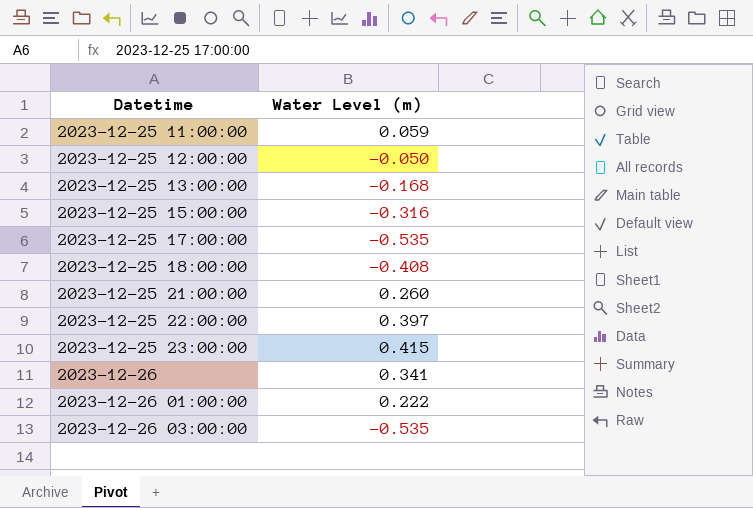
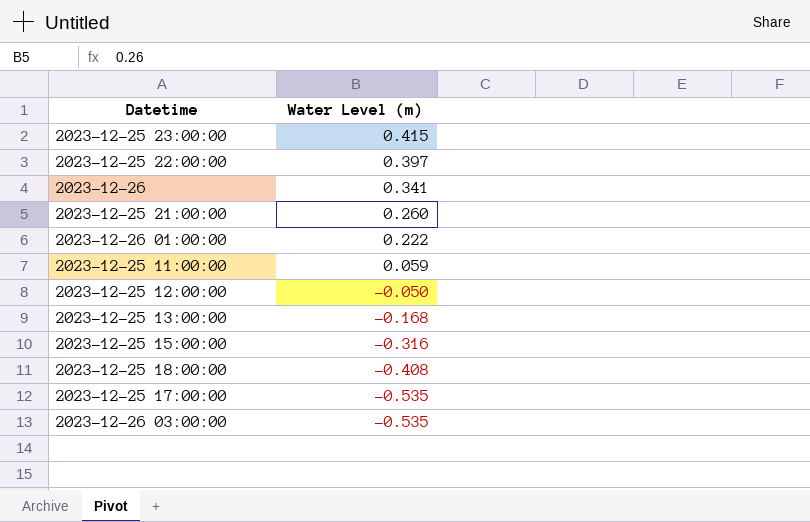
row order: Datetime ascending -> Water Level (m) descending

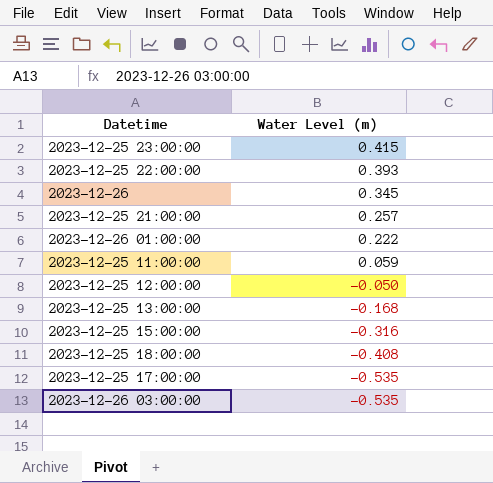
2023-12-25 22:00:00 | Water Level (m): 0.397 -> 0.393
2023-12-26 | Water Level (m): 0.341 -> 0.345
2023-12-25 21:00:00 | Water Level (m): 0.260 -> 0.257

